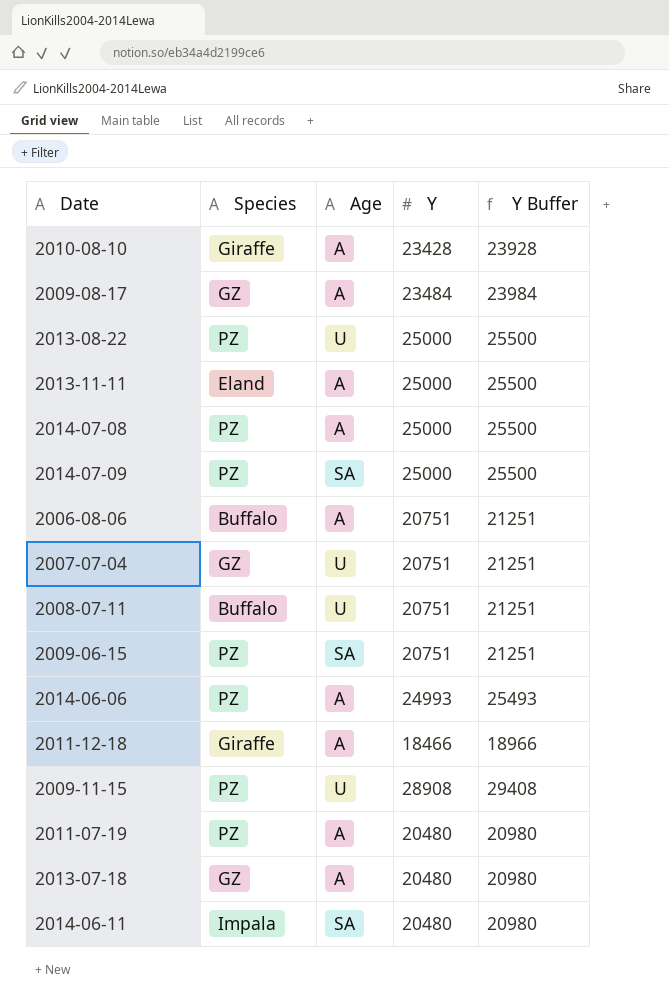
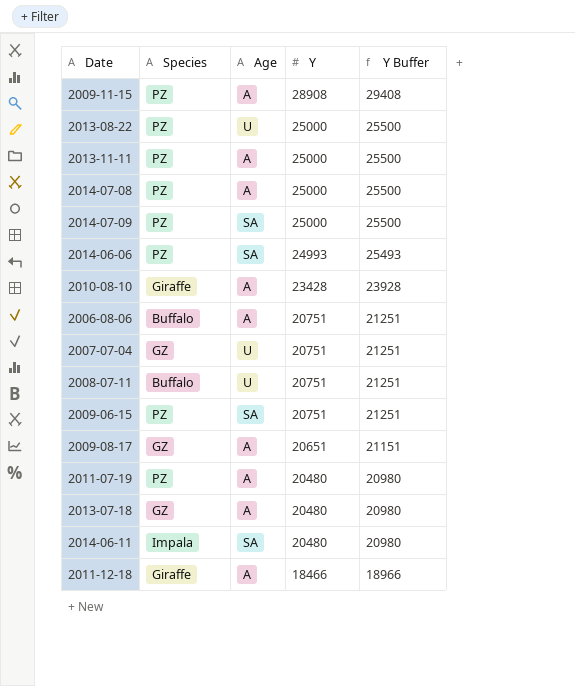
row order: none -> Y descending
2009-11-15 | Age: U -> A
2013-11-11 | Species: Eland -> PZ
2014-06-06 | Age: A -> SA
2009-08-17 | Y: 23484 -> 20651
2009-08-17 | Y Buffer: 23984 -> 21151

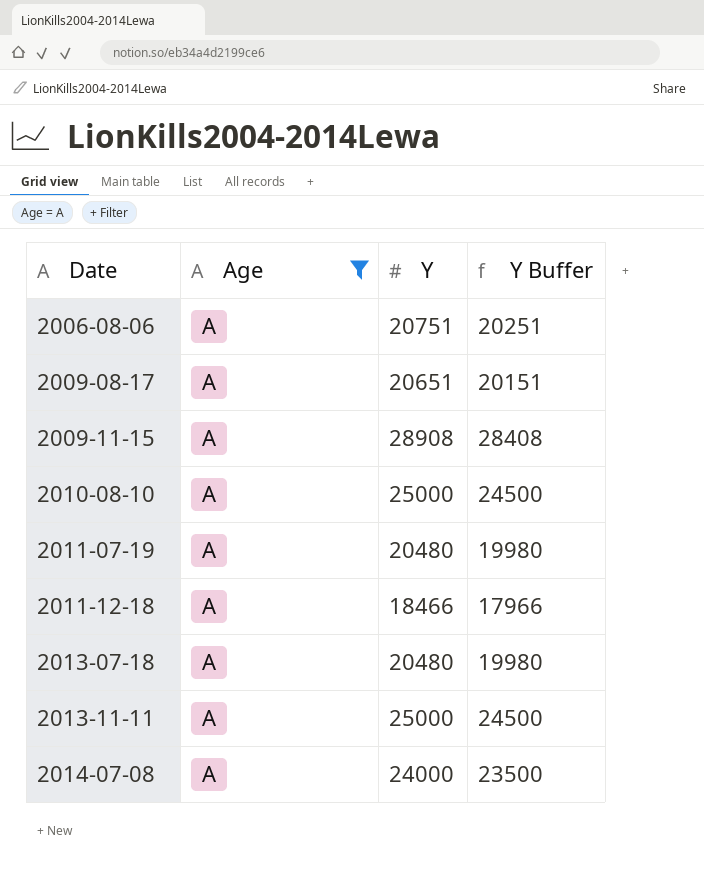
filter: none -> Age = A
row order: Y descending -> Date ascending
column Species | position: 2 -> none
column Y Buffer | formula: [Y] + 500 -> [Y] - 500
2010-08-10 | Y: 23428 -> 25000
2014-07-08 | Y: 25000 -> 24000

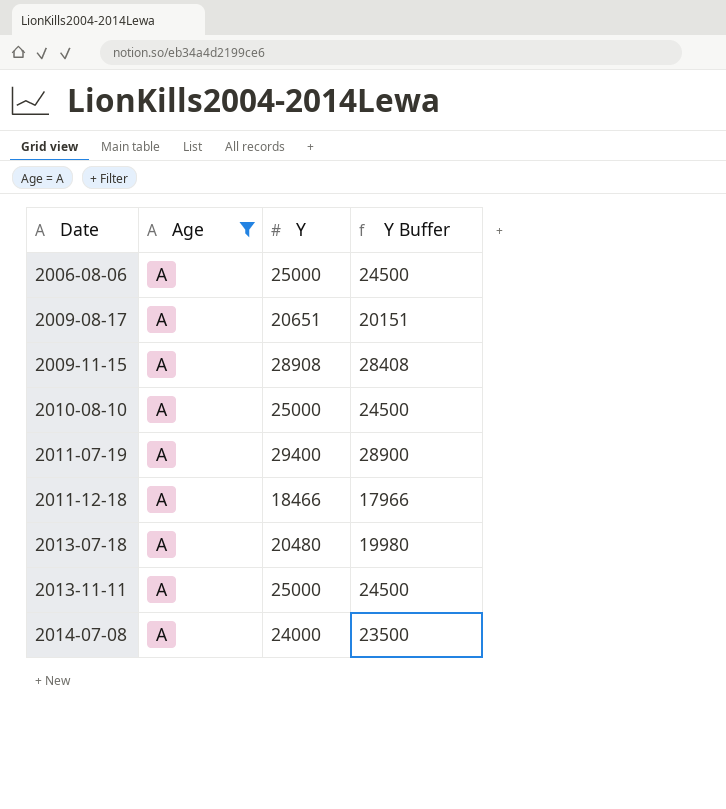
2006-08-06 | Y: 20751 -> 25000
2006-08-06 | Y Buffer: 20251 -> 24500
2011-07-19 | Y: 20480 -> 29400
2011-07-19 | Y Buffer: 19980 -> 28900

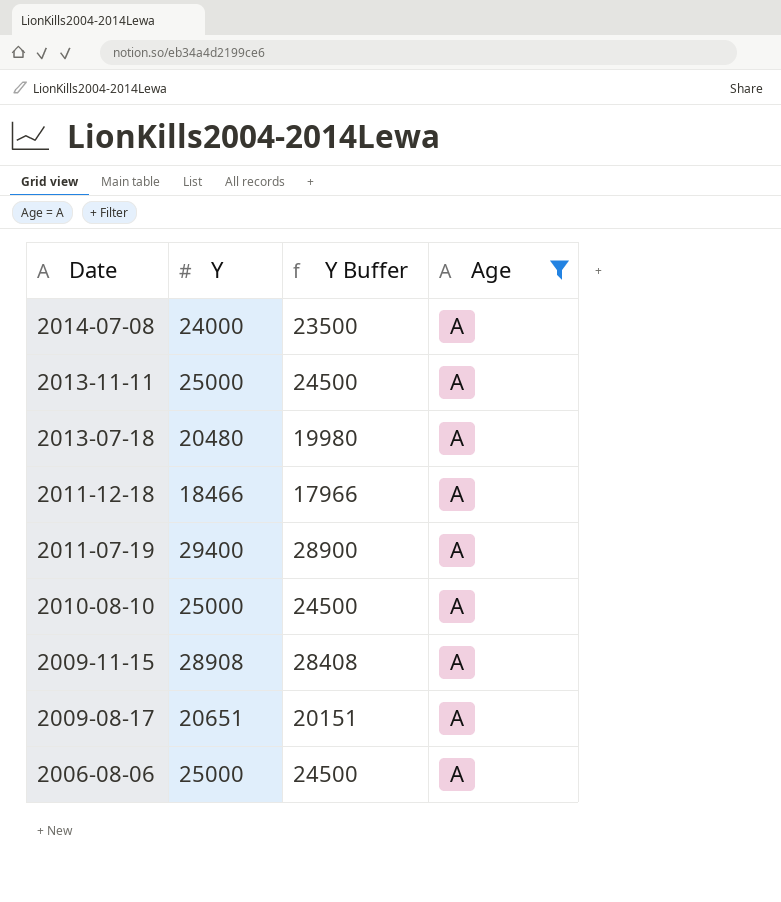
row order: Date ascending -> Date descending
column Age | position: 2 -> 4

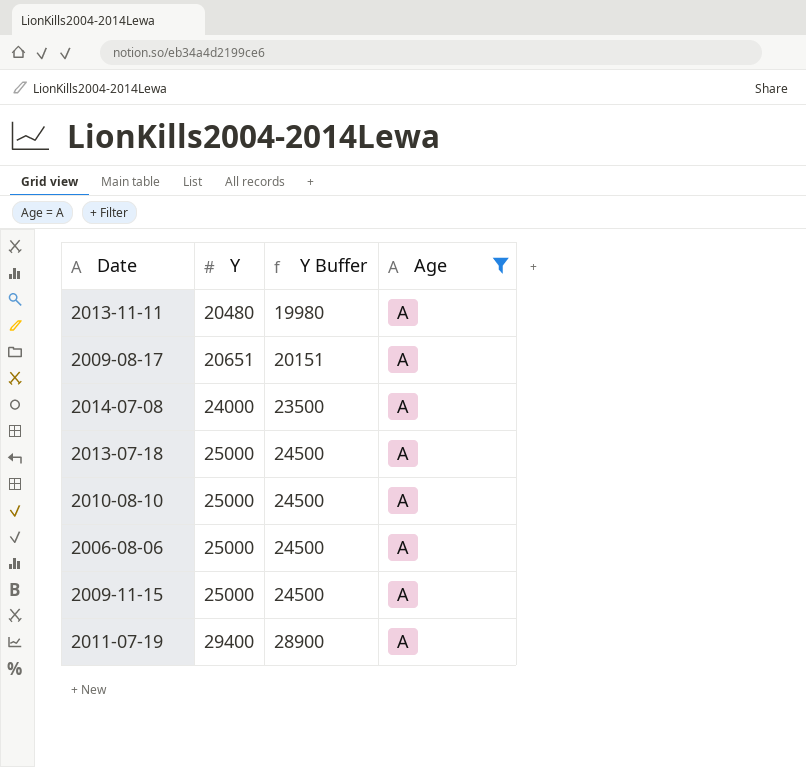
row order: Date descending -> Y ascending
row 2011-12-18: 18466 | 17966 | A -> none
2013-11-11 | Y: 25000 -> 20480
2013-11-11 | Y Buffer: 24500 -> 19980
2013-07-18 | Y: 20480 -> 25000
2013-07-18 | Y Buffer: 19980 -> 24500
2009-11-15 | Y: 28908 -> 25000
2009-11-15 | Y Buffer: 28408 -> 24500

